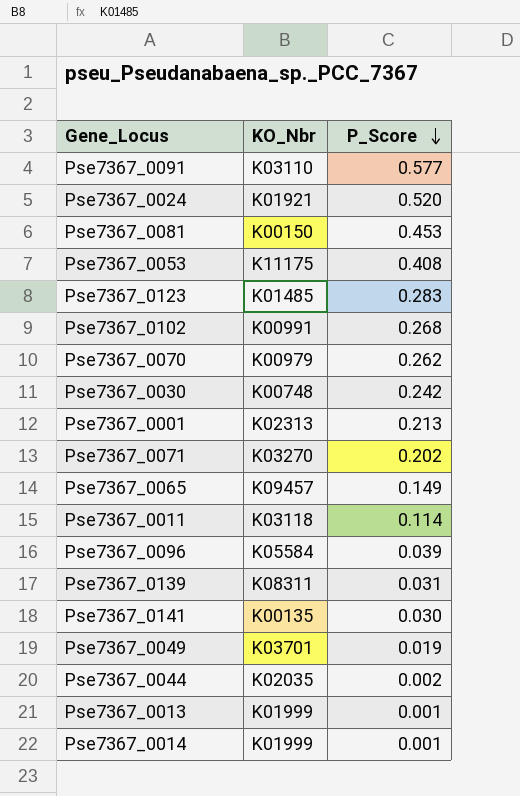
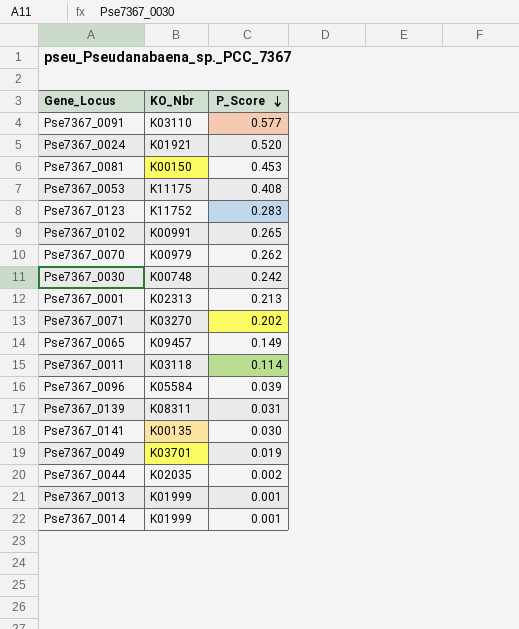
Pse7367_0123 | KO_Nbr: K01485 -> K11752
Pse7367_0102 | P_Score: 0.268 -> 0.265

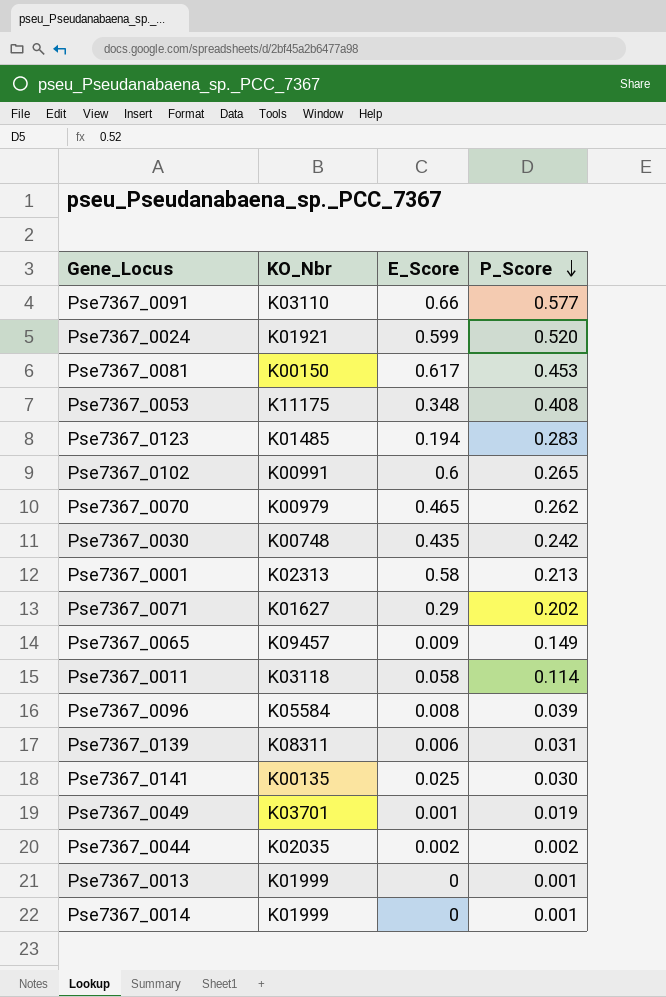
column E_Score | position: none -> 3
Pse7367_0123 | KO_Nbr: K11752 -> K01485
Pse7367_0071 | KO_Nbr: K03270 -> K01627

